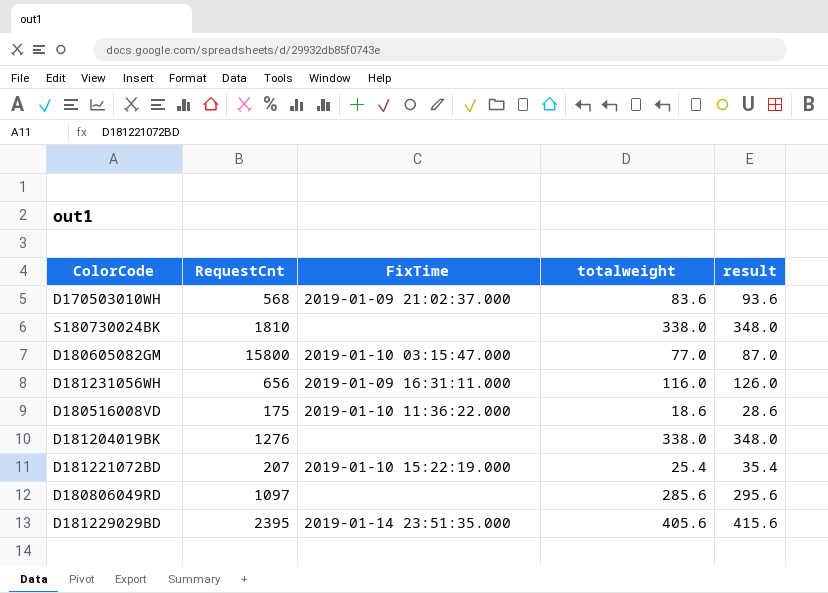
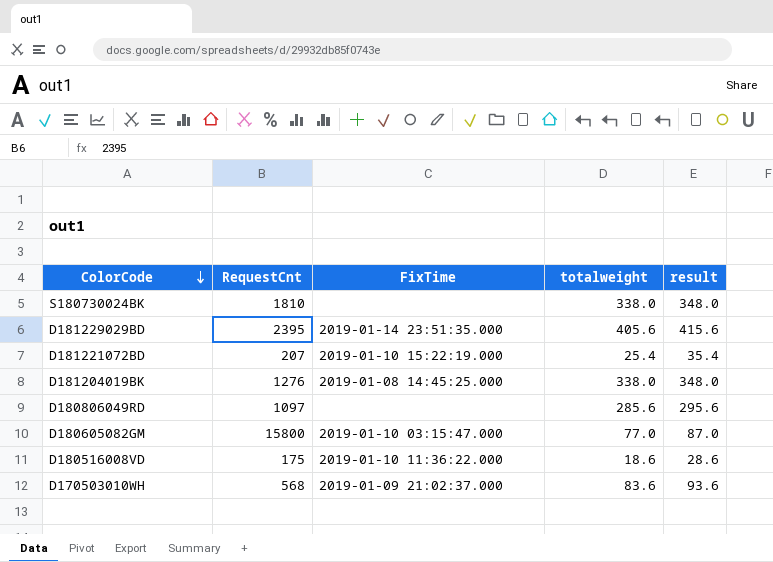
row order: none -> ColorCode descending
row D181231056WH: 656 | 2019-01-09 16:31:11.000 | 116.0 | 126.0 -> none
D181204019BK | FixTime: none -> 2019-01-08 14:45:25.000

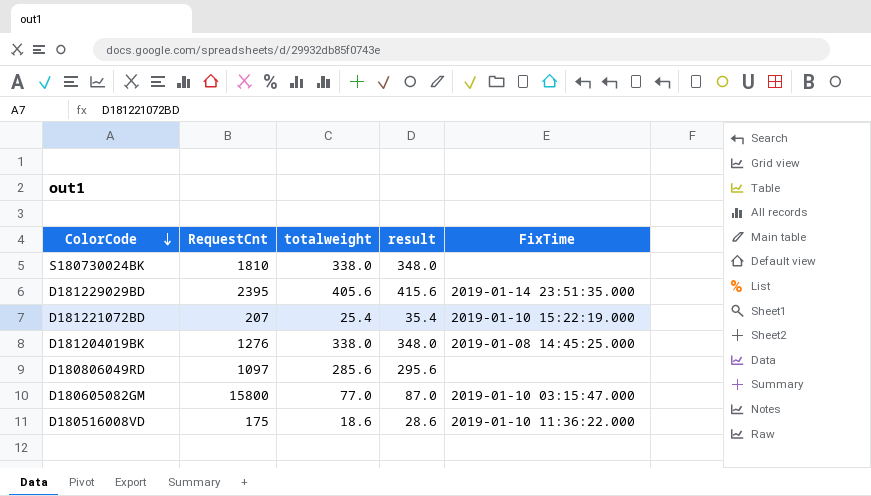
column FixTime | position: 3 -> 5
row D170503010WH: 568 | 2019-01-09 21:02:37.000 | 83.6 | 93.6 -> none

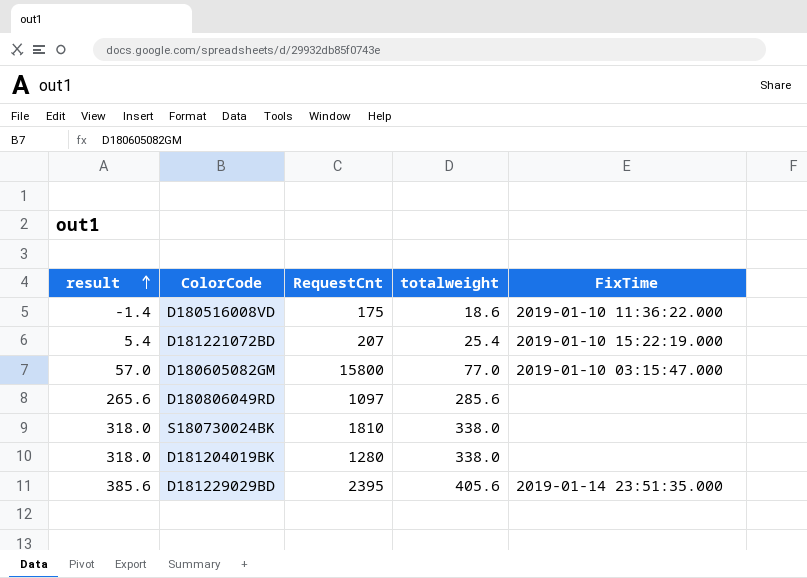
row order: ColorCode descending -> result ascending
column result | formula: [totalweight] + 10 -> [totalweight] - 20
column result | position: 4 -> 1
D181204019BK | RequestCnt: 1276 -> 1280
D181204019BK | FixTime: 2019-01-08 14:45:25.000 -> none

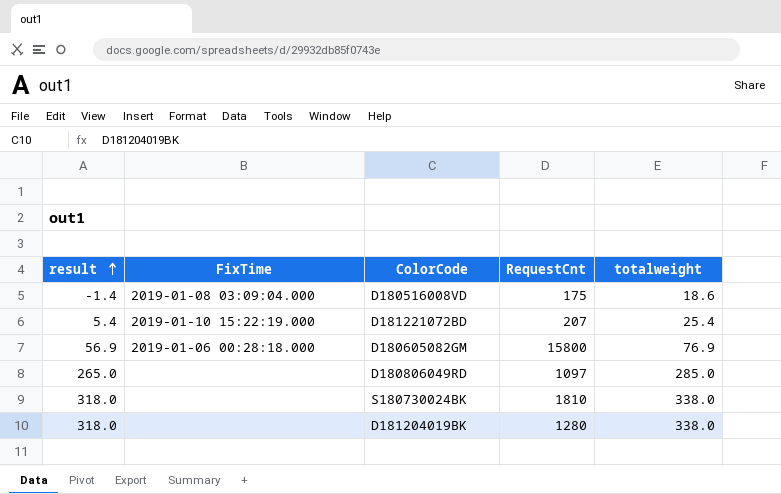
column FixTime | position: 5 -> 2
row D181229029BD: 385.6 | 2395 | 405.6 | 2019-01-14 23:51:35.000 -> none
D180516008VD | FixTime: 2019-01-10 11:36:22.000 -> 2019-01-08 03:09:04.000
D180605082GM | result: 57.0 -> 56.9
D180605082GM | FixTime: 2019-01-10 03:15:47.000 -> 2019-01-06 00:28:18.000
D180605082GM | totalweight: 77.0 -> 76.9
D180806049RD | result: 265.6 -> 265.0
D180806049RD | totalweight: 285.6 -> 285.0

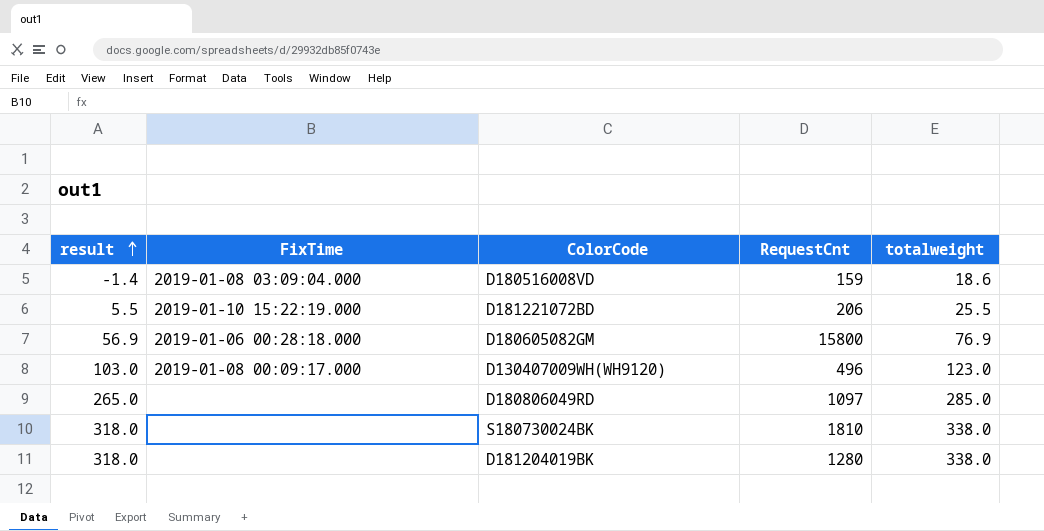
D180516008VD | RequestCnt: 175 -> 159
D181221072BD | result: 5.4 -> 5.5
D181221072BD | RequestCnt: 207 -> 206
D181221072BD | totalweight: 25.4 -> 25.5
row D130407009WH(WH9120): none -> 103.0 | 2019-01-08 00:09:17.000 | 496 | 123.0

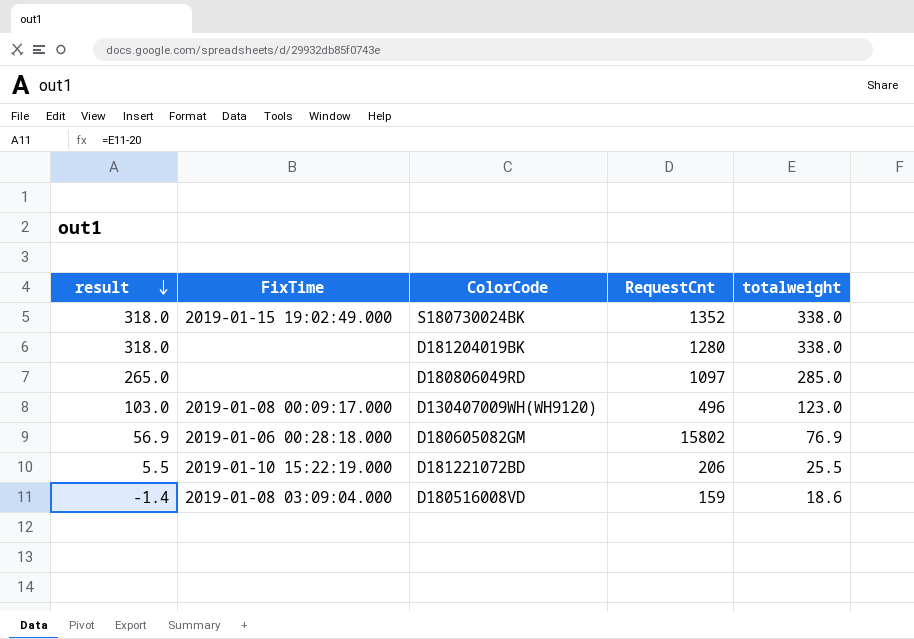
row order: result ascending -> result descending
S180730024BK | FixTime: none -> 2019-01-15 19:02:49.000
S180730024BK | RequestCnt: 1810 -> 1352
D180605082GM | RequestCnt: 15800 -> 15802

